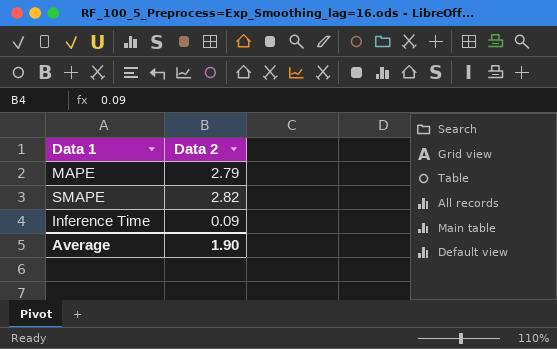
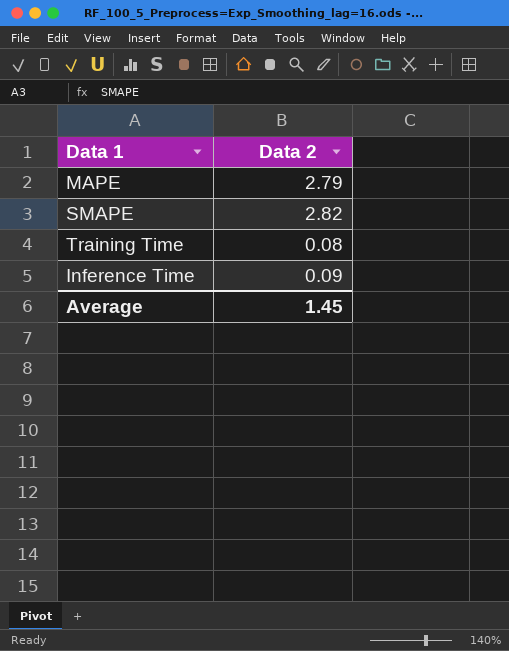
row Training Time: none -> 0.08
Average | Data 2: 1.90 -> 1.45

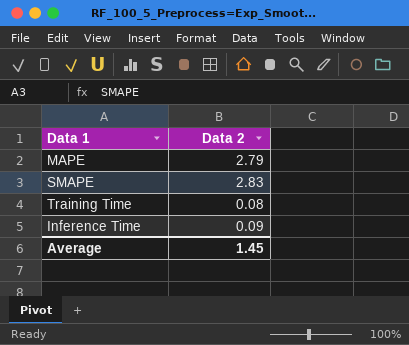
SMAPE | Data 2: 2.82 -> 2.83

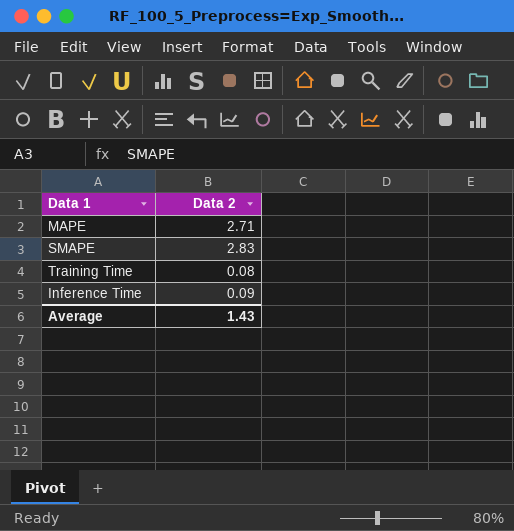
MAPE | Data 2: 2.79 -> 2.71
Average | Data 2: 1.45 -> 1.43

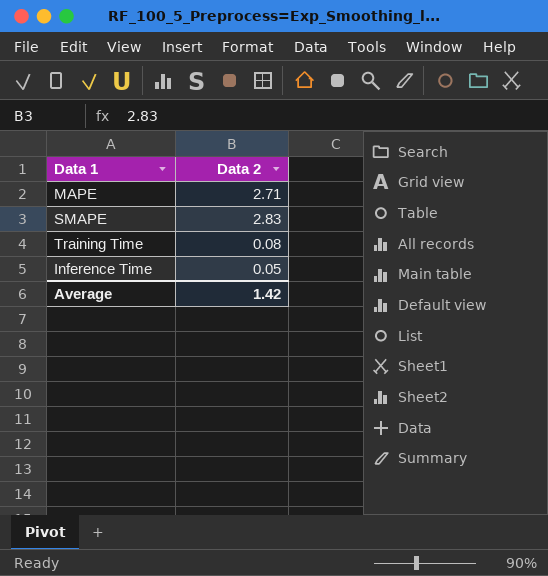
Inference Time | Data 2: 0.09 -> 0.05
Average | Data 2: 1.43 -> 1.42

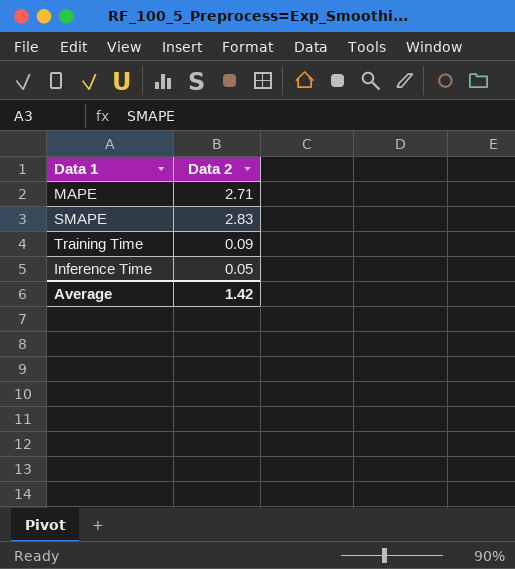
Training Time | Data 2: 0.08 -> 0.09

